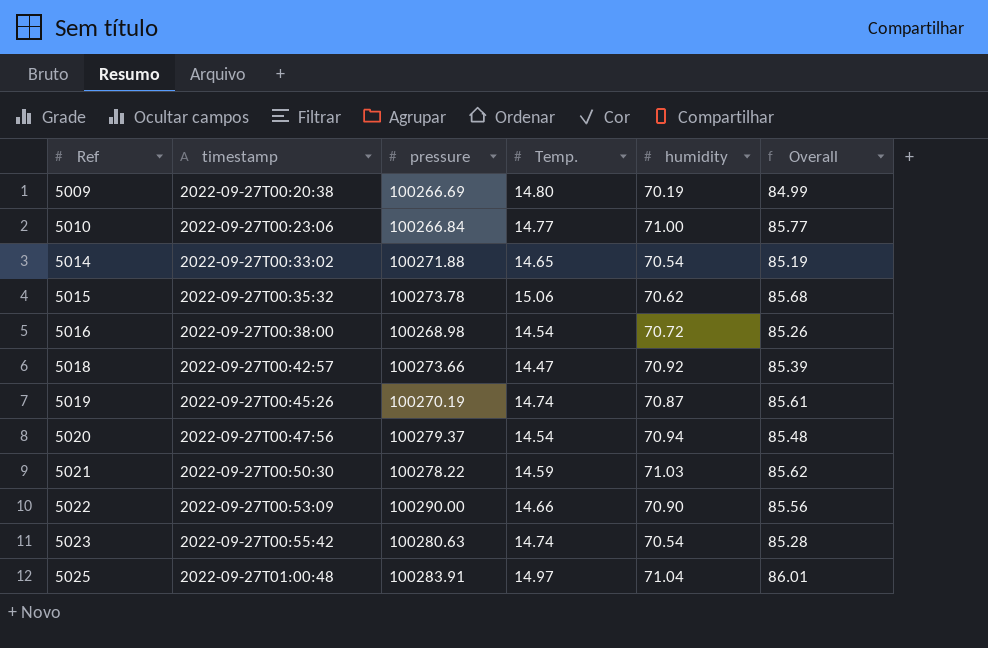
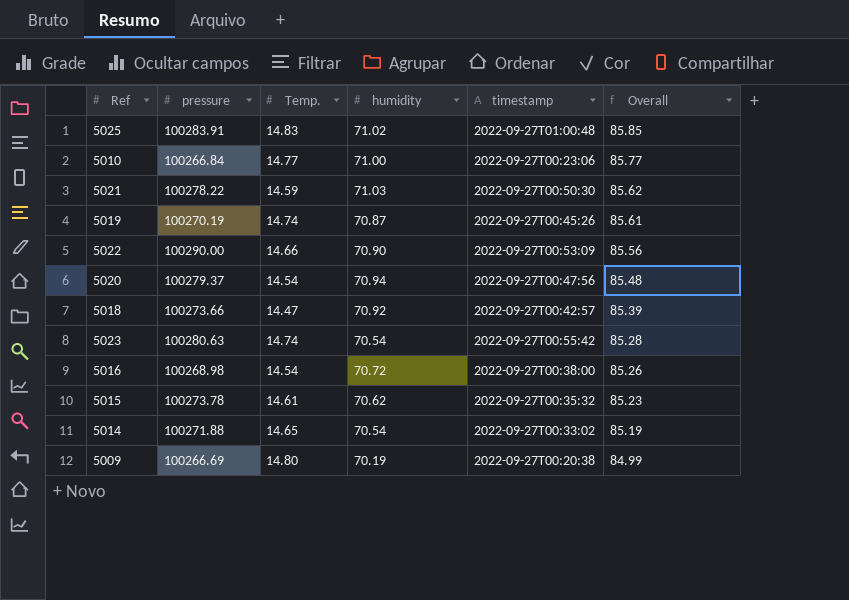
row order: Ref ascending -> Overall descending
column timestamp | position: 2 -> 5
5025 | Temp.: 14.97 -> 14.83
5025 | humidity: 71.04 -> 71.02
5025 | Overall: 86.01 -> 85.85
5015 | Temp.: 15.06 -> 14.61
5015 | Overall: 85.68 -> 85.23

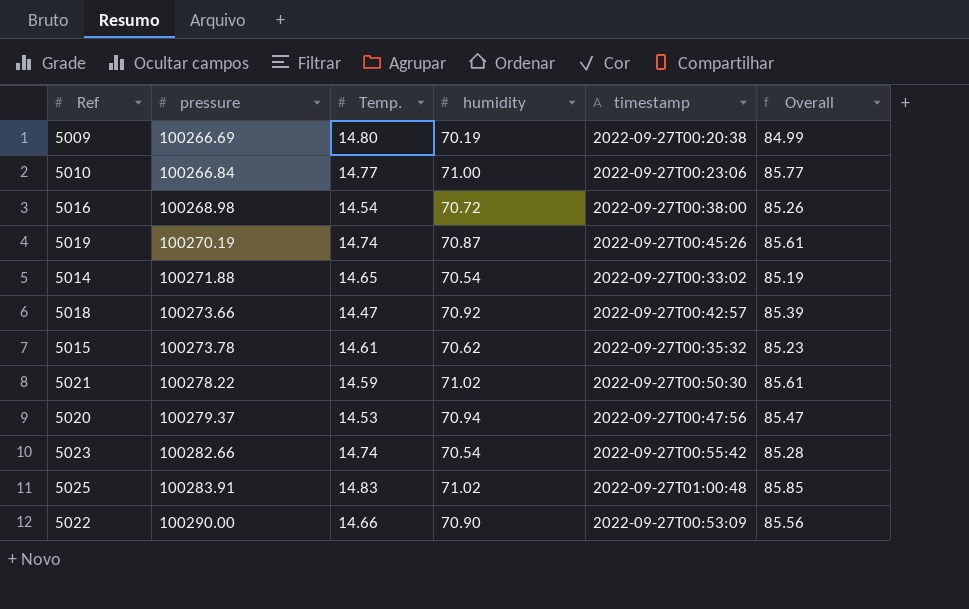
row order: Overall descending -> pressure ascending
5021 | humidity: 71.03 -> 71.02
5021 | Overall: 85.62 -> 85.61
5020 | Temp.: 14.54 -> 14.53
5020 | Overall: 85.48 -> 85.47
5023 | pressure: 100280.63 -> 100282.66

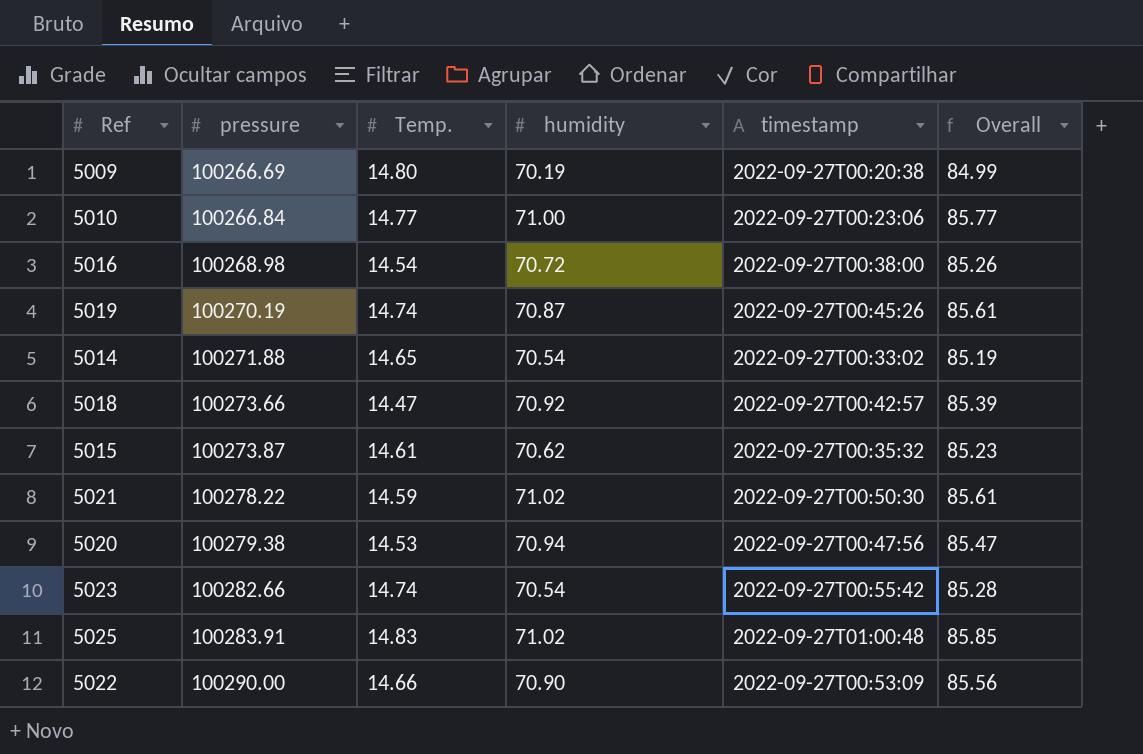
5015 | pressure: 100273.78 -> 100273.87
5020 | pressure: 100279.37 -> 100279.38

